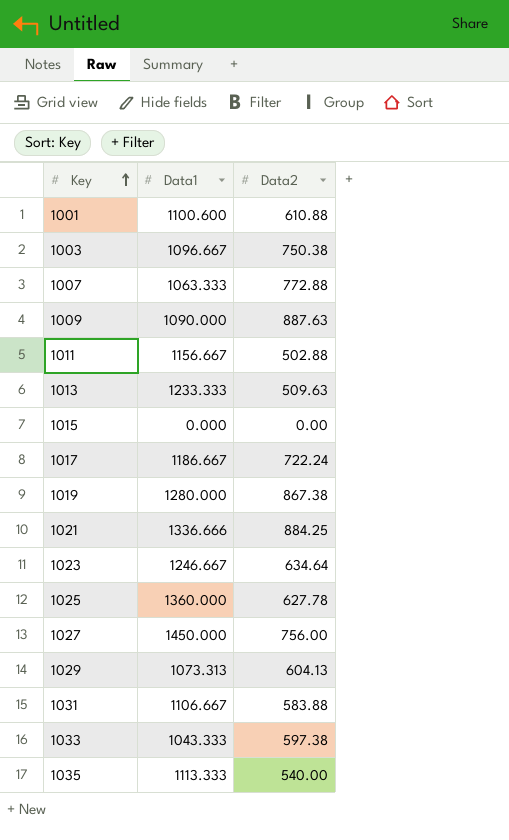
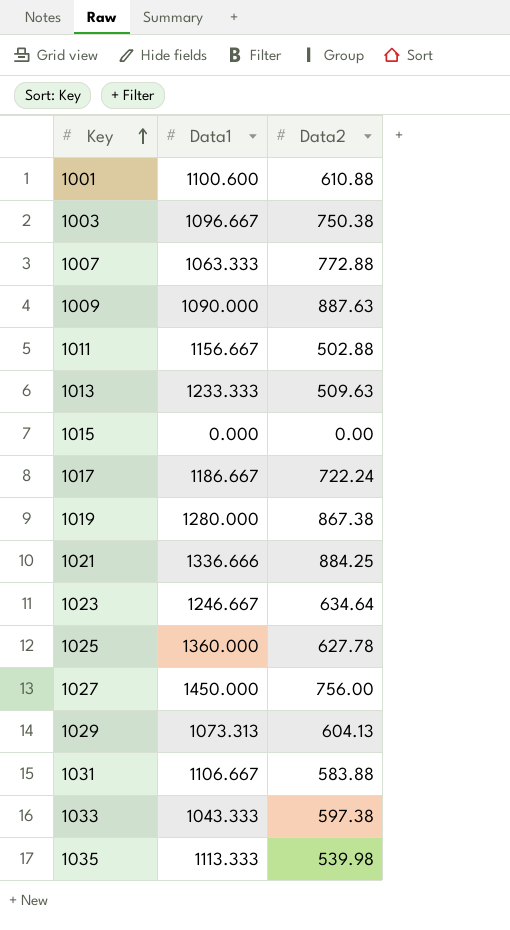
1035 | Data2: 540.00 -> 539.98

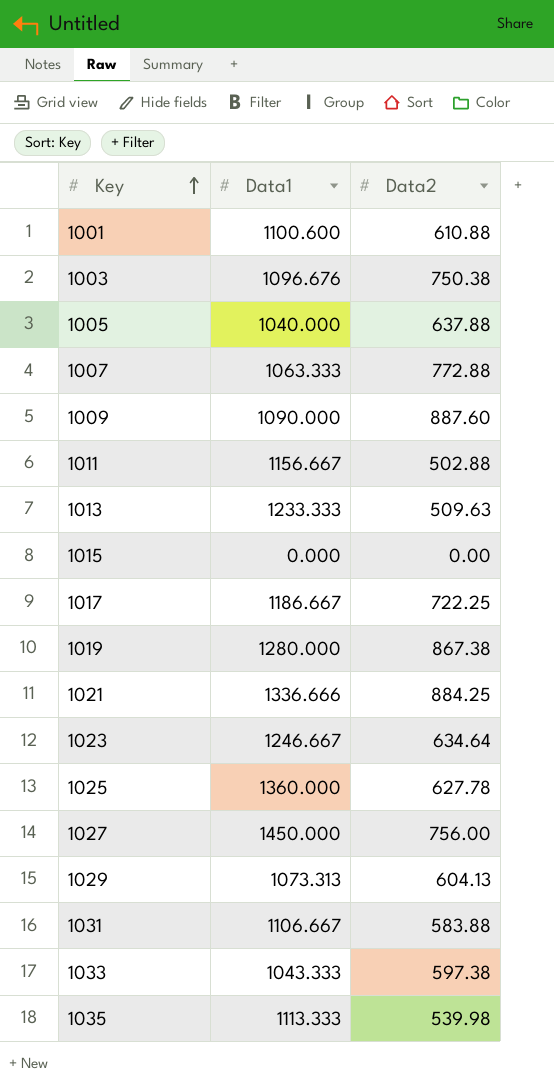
1003 | Data1: 1096.667 -> 1096.676
row 1005: none -> 1040.000 | 637.88
1009 | Data2: 887.63 -> 887.60
1017 | Data2: 722.24 -> 722.25

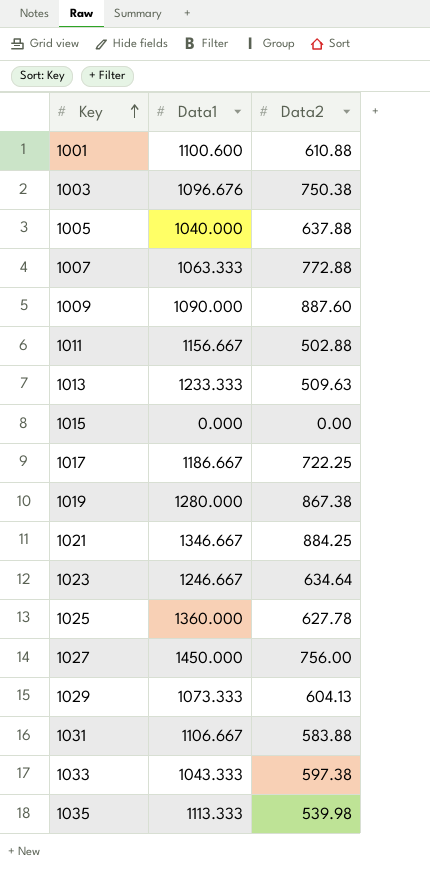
1021 | Data1: 1336.666 -> 1346.667
1029 | Data1: 1073.313 -> 1073.333

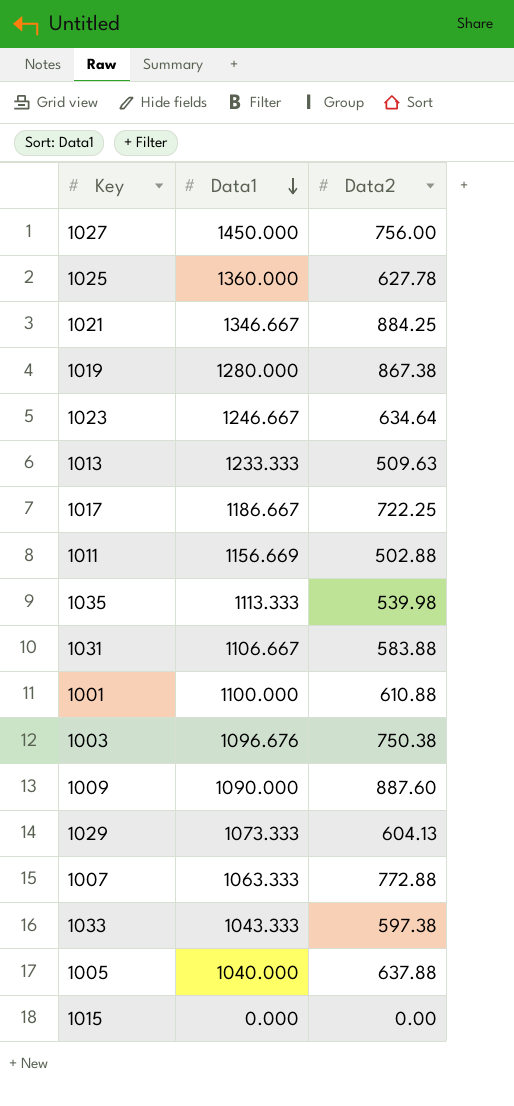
row order: Key ascending -> Data1 descending
1011 | Data1: 1156.667 -> 1156.669
1001 | Data1: 1100.600 -> 1100.000

